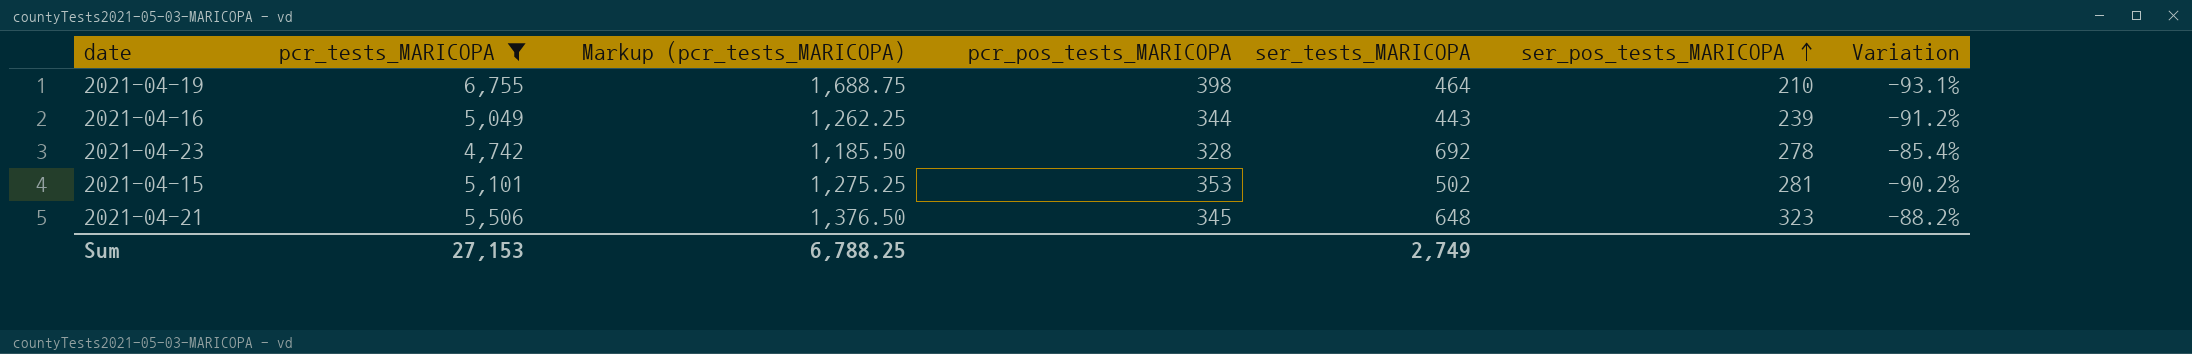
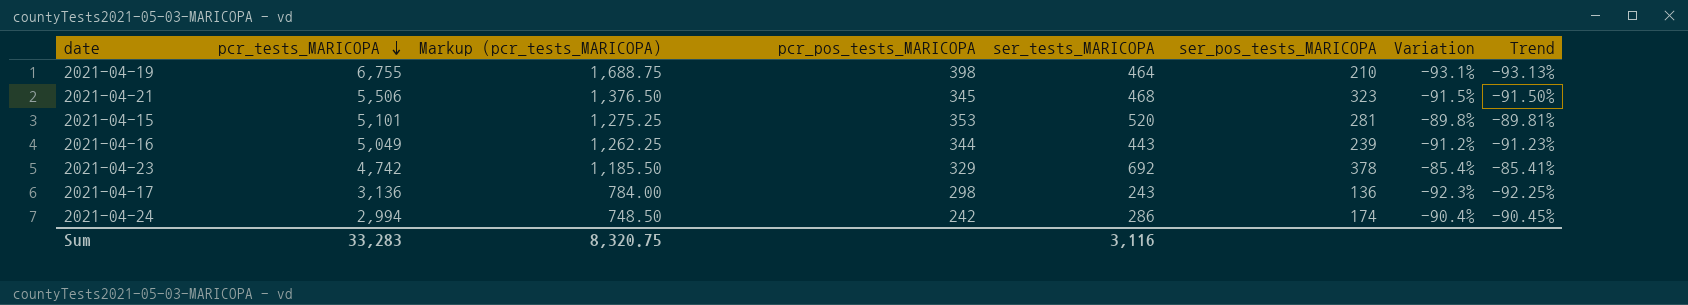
filter: pcr_tests_MARICOPA >= 4,742 -> none
row order: ser_pos_tests_MARICOPA ascending -> pcr_tests_MARICOPA descending
column Trend | formula: none -> ([ser_tests_MARICOPA] - [pcr_tests_MARICOPA]) / [pcr_tests_MARICOPA]
2021-04-21 | ser_tests_MARICOPA: 648 -> 468
2021-04-21 | Variation: -88.2% -> -91.5%
2021-04-15 | ser_tests_MARICOPA: 502 -> 520
2021-04-15 | Variation: -90.2% -> -89.8%
2021-04-23 | pcr_pos_tests_MARICOPA: 328 -> 329
2021-04-23 | ser_pos_tests_MARICOPA: 278 -> 378
Sum | pcr_tests_MARICOPA: 27,153 -> 33,283
Sum | Markup (pcr_tests_MARICOPA): 6,788.25 -> 8,320.75
Sum | ser_tests_MARICOPA: 2,749 -> 3,116

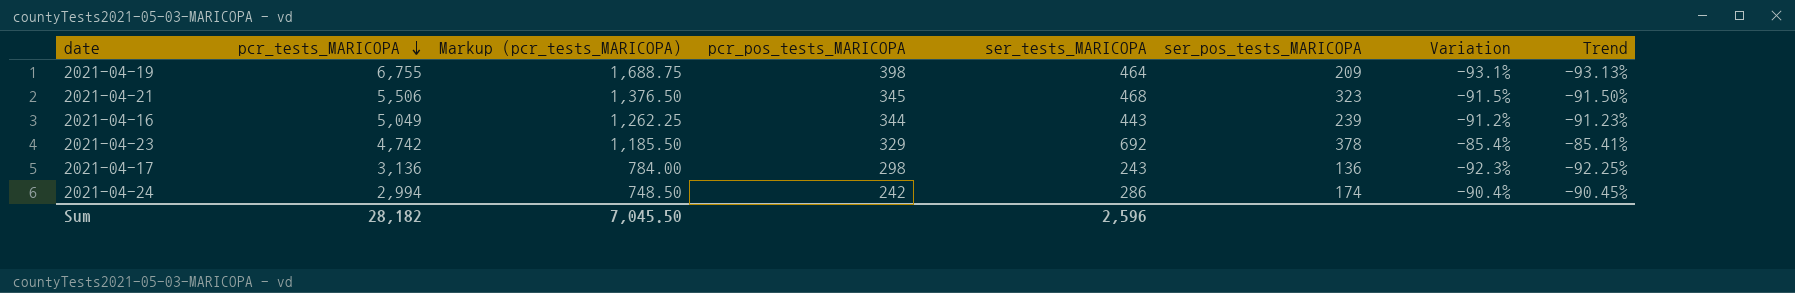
row 2021-04-15: 5,101 | 1,275.25 | 353 | 520 | 281 | -89.8% | -89.81% -> none
2021-04-19 | ser_pos_tests_MARICOPA: 210 -> 209
Sum | pcr_tests_MARICOPA: 33,283 -> 28,182
Sum | Markup (pcr_tests_MARICOPA): 8,320.75 -> 7,045.50
Sum | ser_tests_MARICOPA: 3,116 -> 2,596

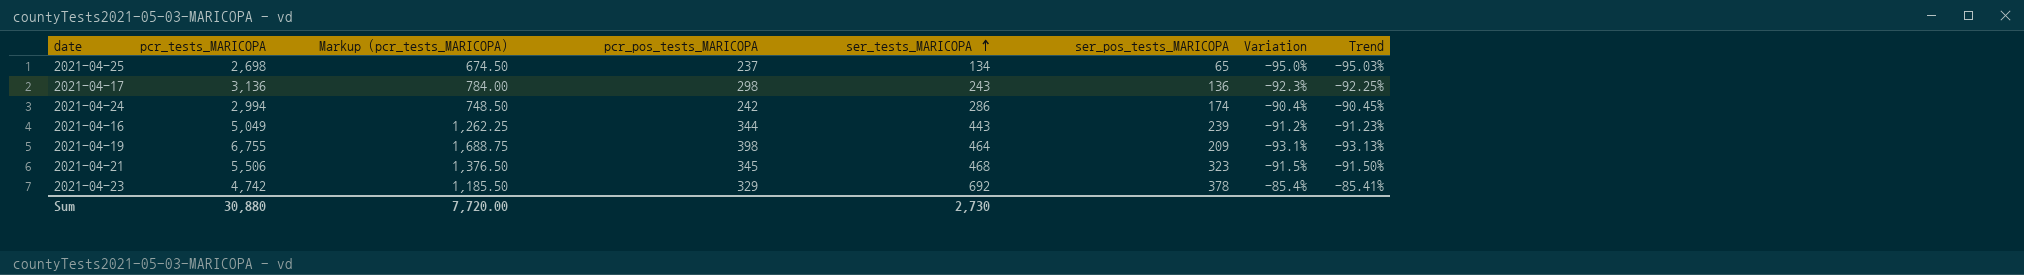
row order: pcr_tests_MARICOPA descending -> ser_tests_MARICOPA ascending
row 2021-04-25: none -> 2,698 | 674.50 | 237 | 134 | 65 | -95.0% | -95.03%
Sum | pcr_tests_MARICOPA: 28,182 -> 30,880
Sum | Markup (pcr_tests_MARICOPA): 7,045.50 -> 7,720.00
Sum | ser_tests_MARICOPA: 2,596 -> 2,730

